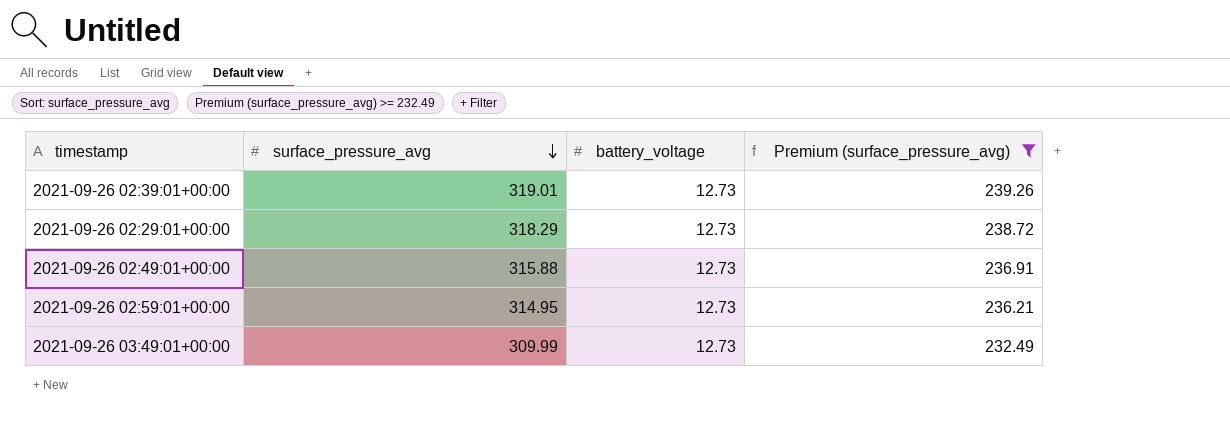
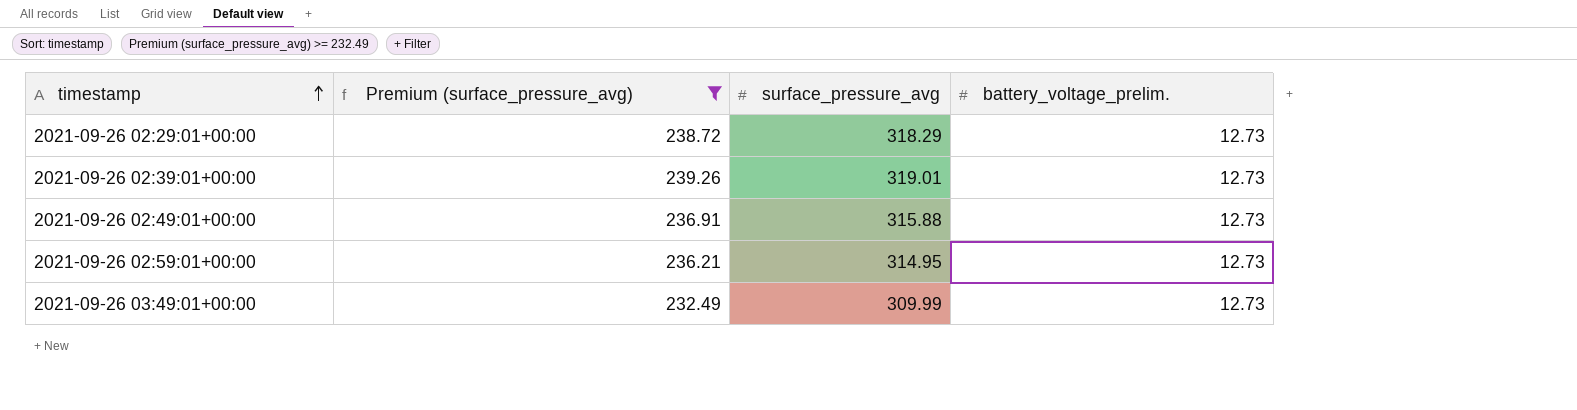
row order: surface_pressure_avg descending -> timestamp ascending
column Premium (surface_pressure_avg) | position: 4 -> 2
column name: battery_voltage -> battery_voltage_prelim.

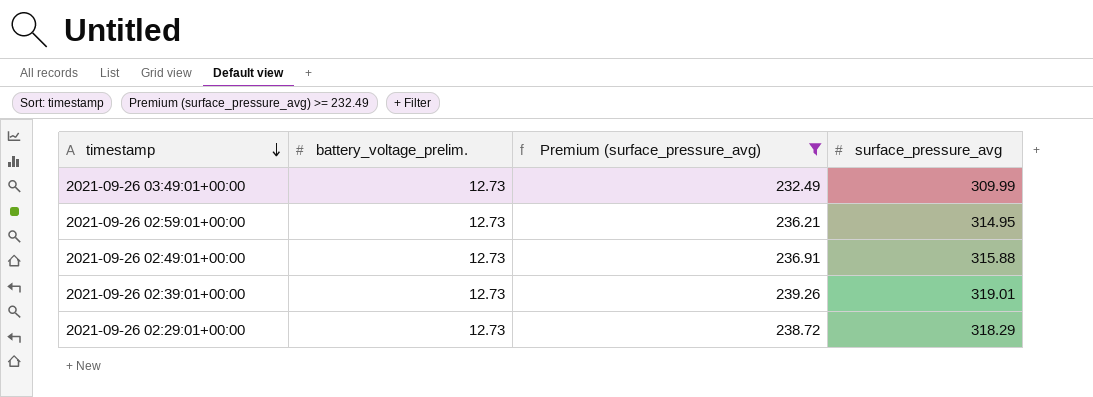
row order: timestamp ascending -> timestamp descending
column battery_voltage_prelim. | position: 4 -> 2

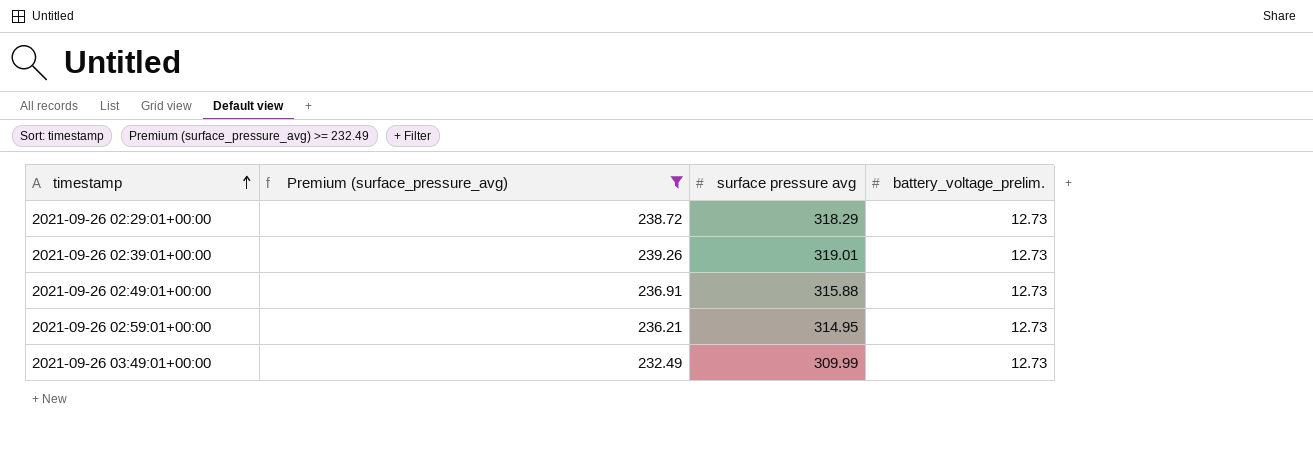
row order: timestamp descending -> timestamp ascending
column name: surface_pressure_avg -> surface pressure avg
column battery_voltage_prelim. | position: 2 -> 4

